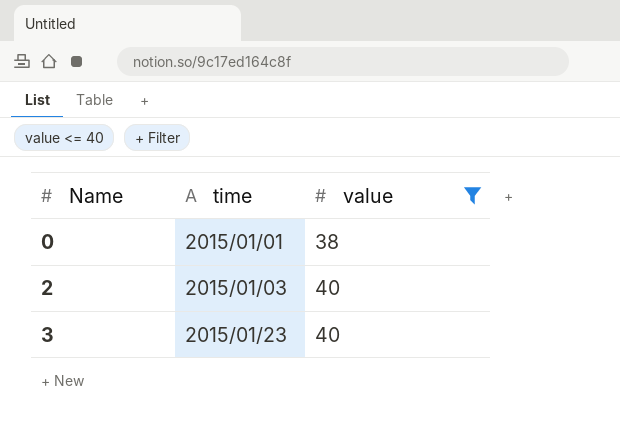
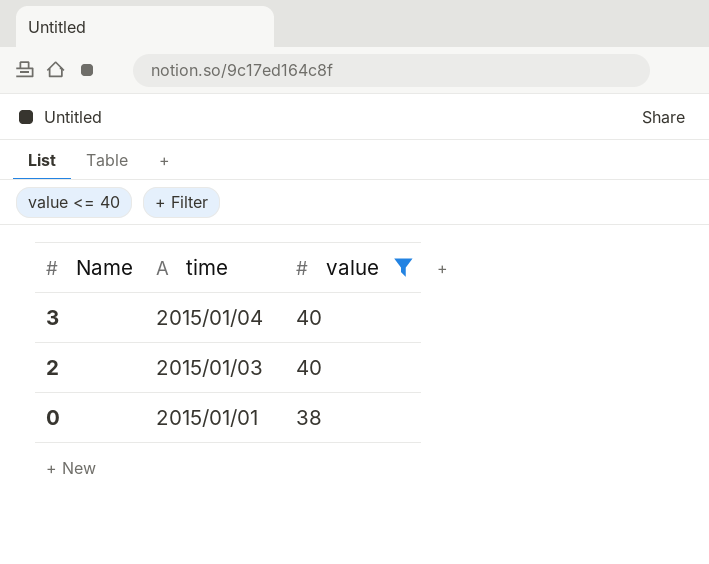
row order: Name ascending -> Name descending
3 | time: 2015/01/23 -> 2015/01/04

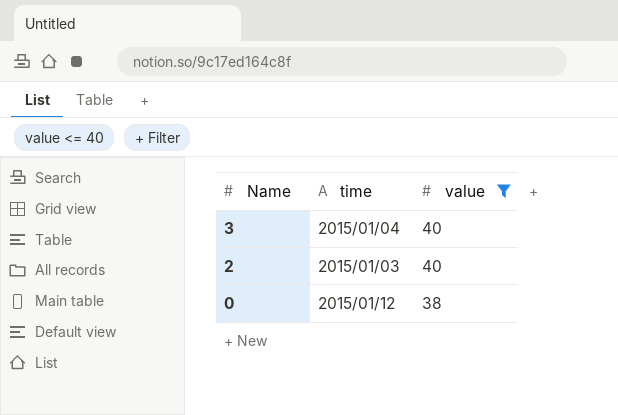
0 | time: 2015/01/01 -> 2015/01/12

